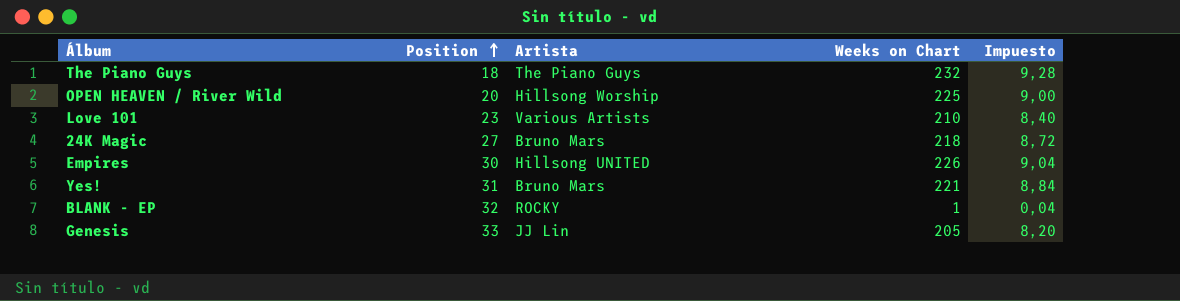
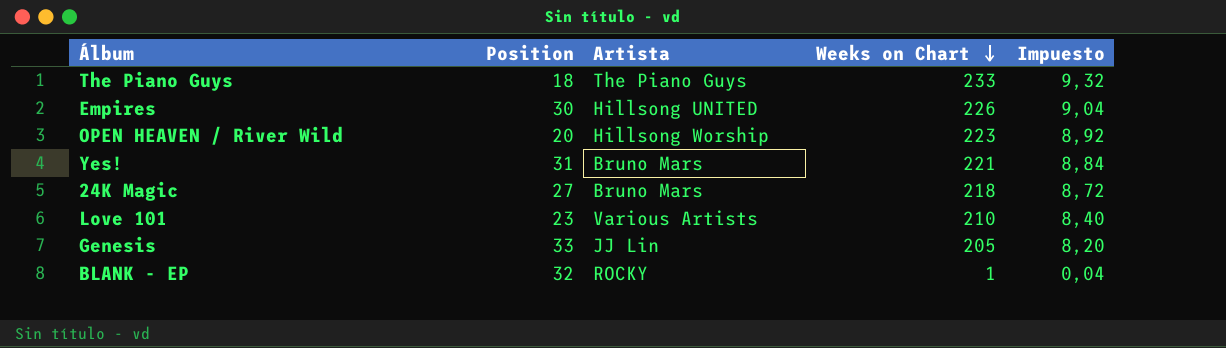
row order: Position ascending -> Weeks on Chart descending
The Piano Guys | Weeks on Chart: 232 -> 233
The Piano Guys | Impuesto: 9,28 -> 9,32
OPEN HEAVEN / River Wild | Weeks on Chart: 225 -> 223
OPEN HEAVEN / River Wild | Impuesto: 9,00 -> 8,92

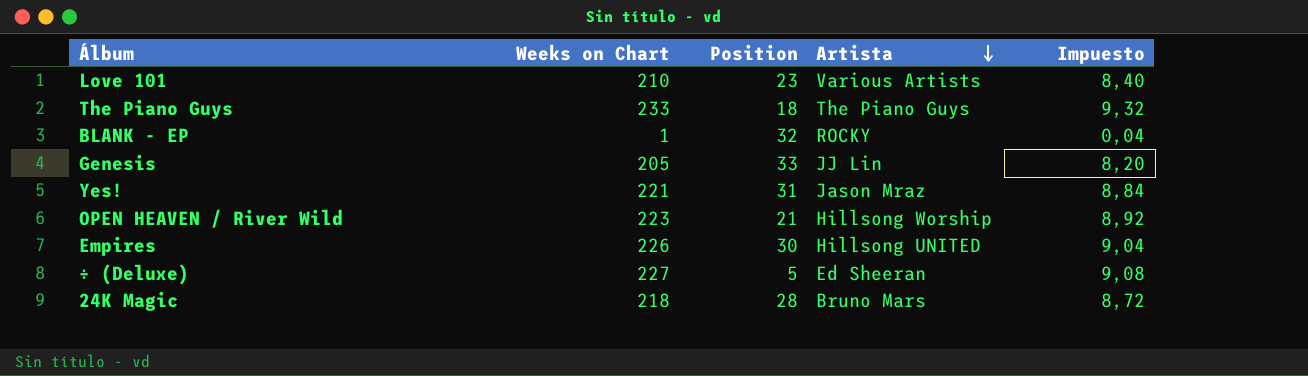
row order: Weeks on Chart descending -> Artista descending
column Weeks on Chart | position: 4 -> 2
Yes! | Artista: Bruno Mars -> Jason Mraz
OPEN HEAVEN / River Wild | Position: 20 -> 21
row ÷ (Deluxe): none -> 227 | 5 | Ed Sheeran | 9,08
24K Magic | Position: 27 -> 28

